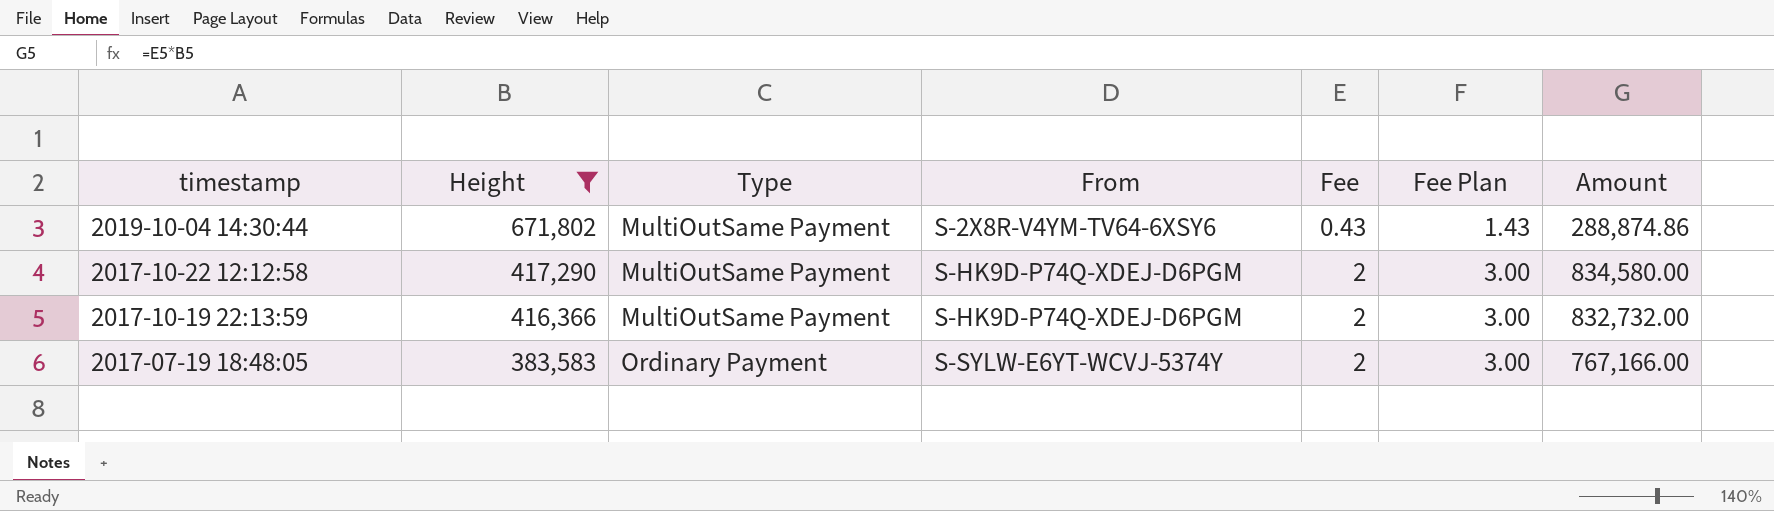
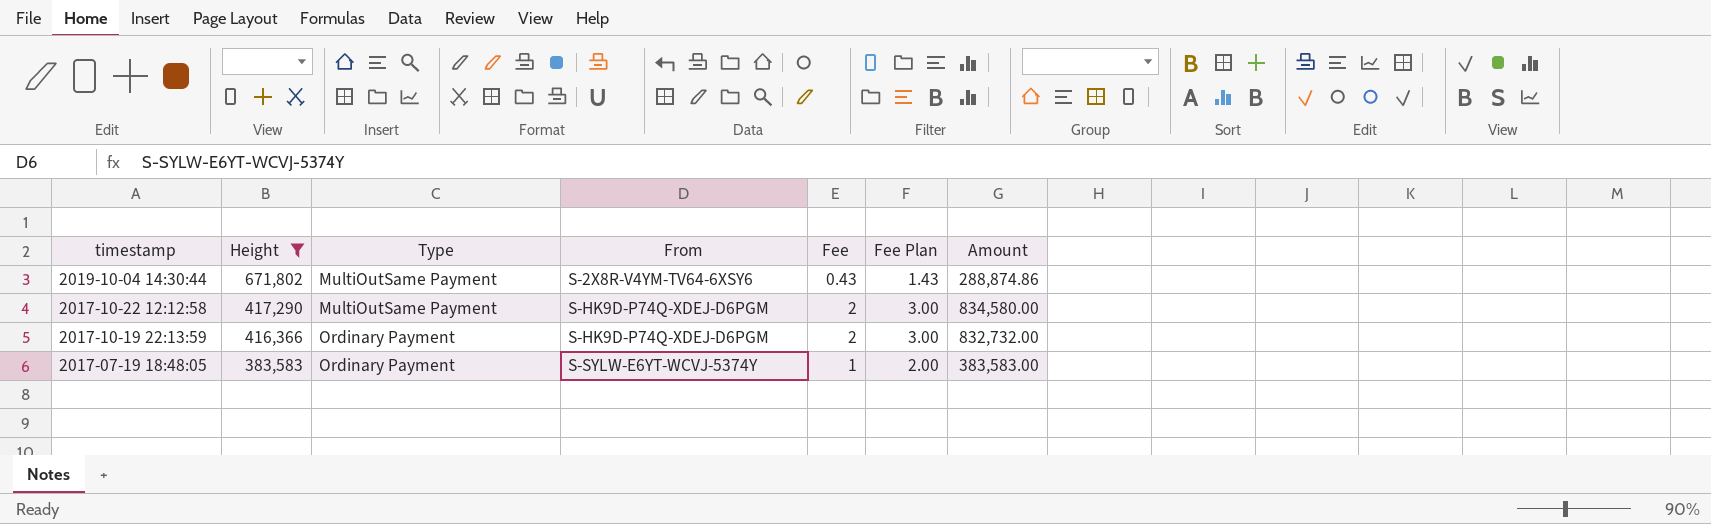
2017-10-19 22:13:59 | Type: MultiOutSame Payment -> Ordinary Payment
2017-07-19 18:48:05 | Fee: 2 -> 1
2017-07-19 18:48:05 | Fee Plan: 3.00 -> 2.00
2017-07-19 18:48:05 | Amount: 767,166.00 -> 383,583.00

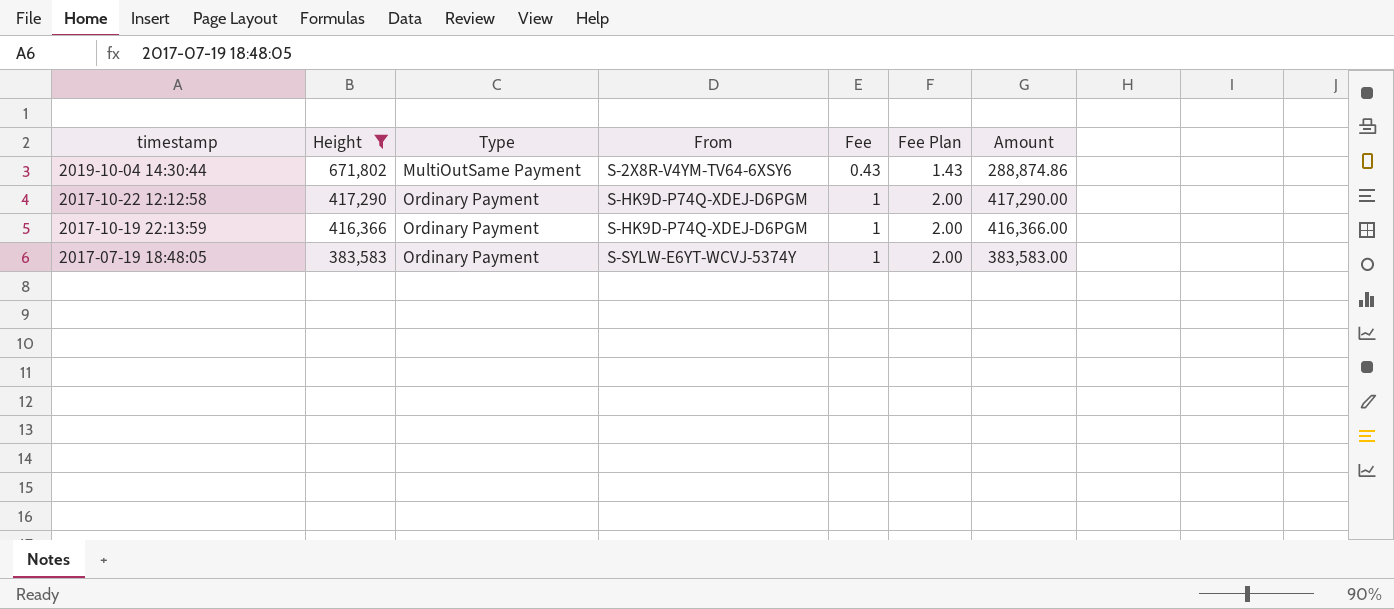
2017-10-22 12:12:58 | Type: MultiOutSame Payment -> Ordinary Payment
2017-10-22 12:12:58 | Fee: 2 -> 1
2017-10-22 12:12:58 | Fee Plan: 3.00 -> 2.00
2017-10-22 12:12:58 | Amount: 834,580.00 -> 417,290.00
2017-10-19 22:13:59 | Fee: 2 -> 1
2017-10-19 22:13:59 | Fee Plan: 3.00 -> 2.00
2017-10-19 22:13:59 | Amount: 832,732.00 -> 416,366.00

